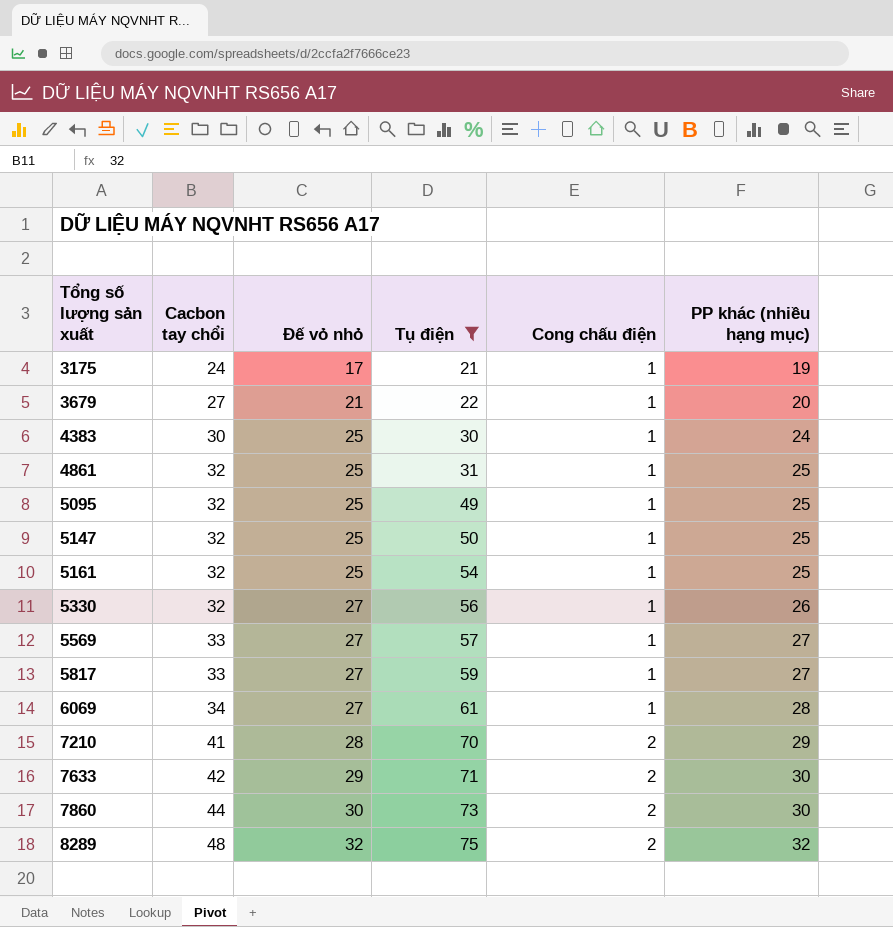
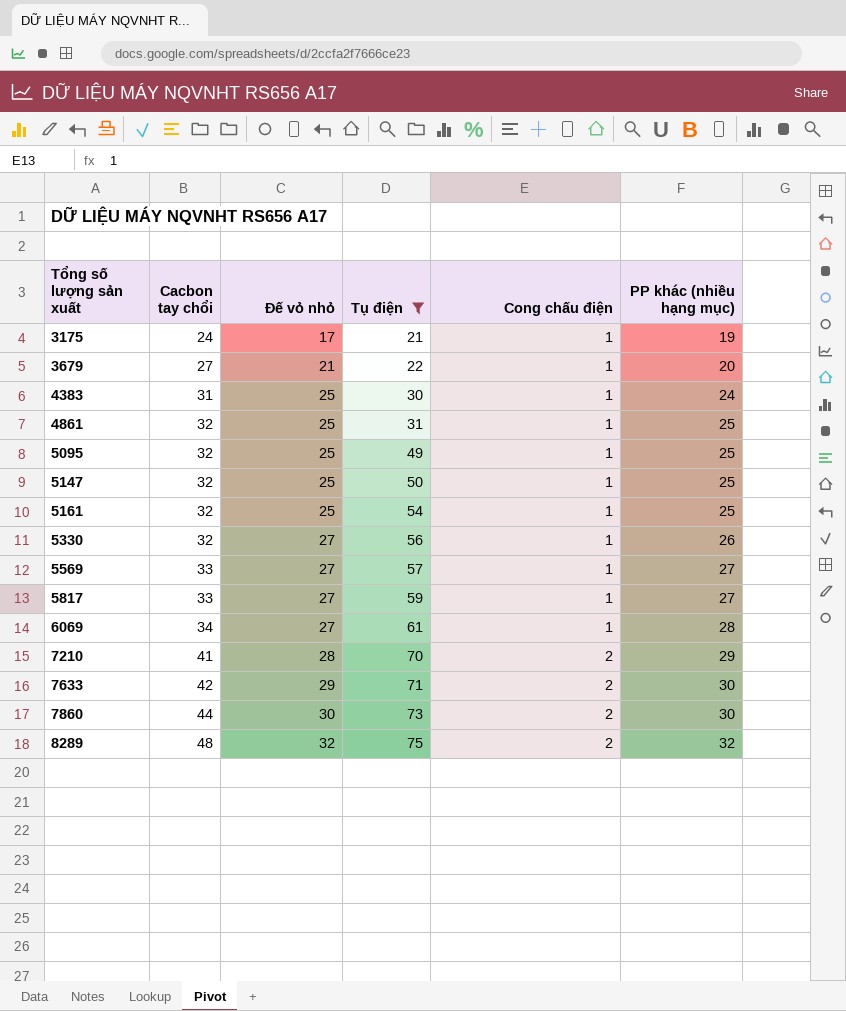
4383 | Cacbon tay chổi: 30 -> 31

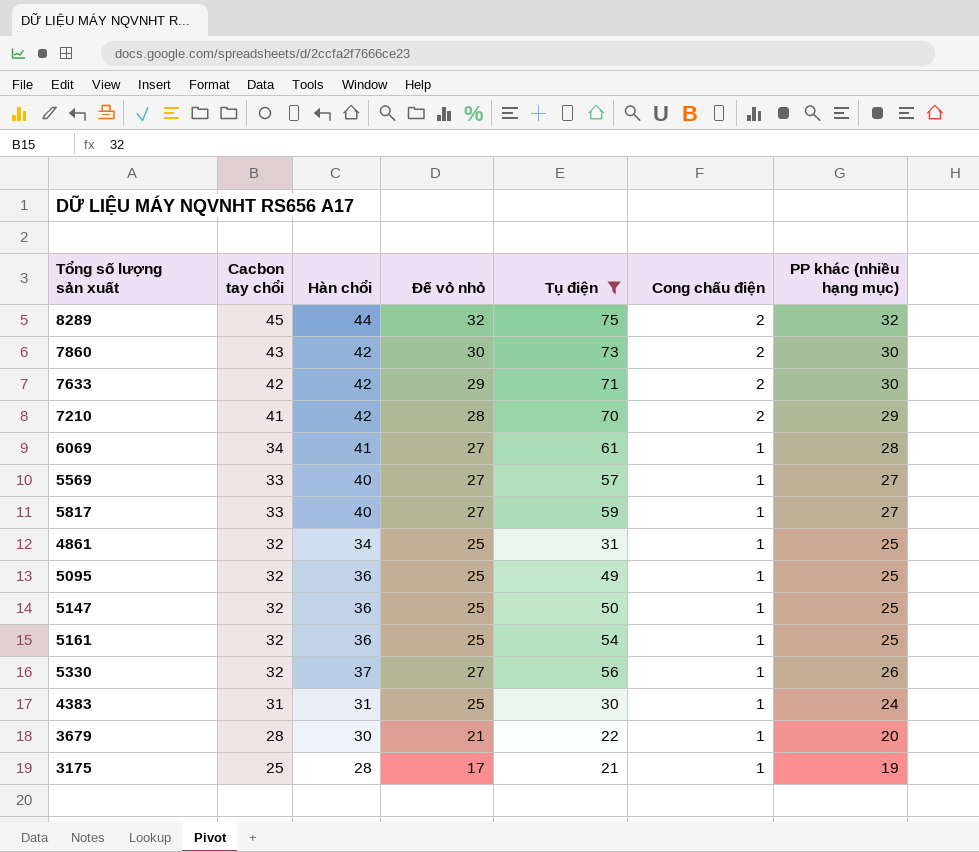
row order: Tổng số lượng sản xuất ascending -> Cacbon tay chổi descending
column Hàn chổi | position: none -> 3
8289 | Cacbon tay chổi: 48 -> 45
7860 | Cacbon tay chổi: 44 -> 43
3679 | Cacbon tay chổi: 27 -> 28
3175 | Cacbon tay chổi: 24 -> 25

